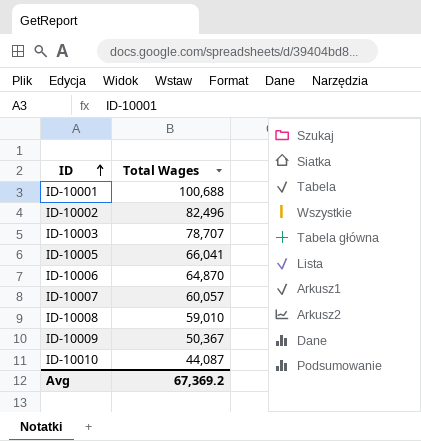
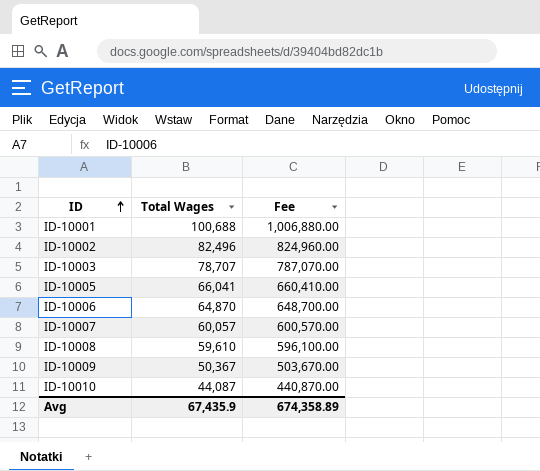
column Fee | formula: none -> [Total Wages] * 10
ID-10008 | Total Wages: 59,010 -> 59,610
Avg | Total Wages: 67,369.2 -> 67,435.9

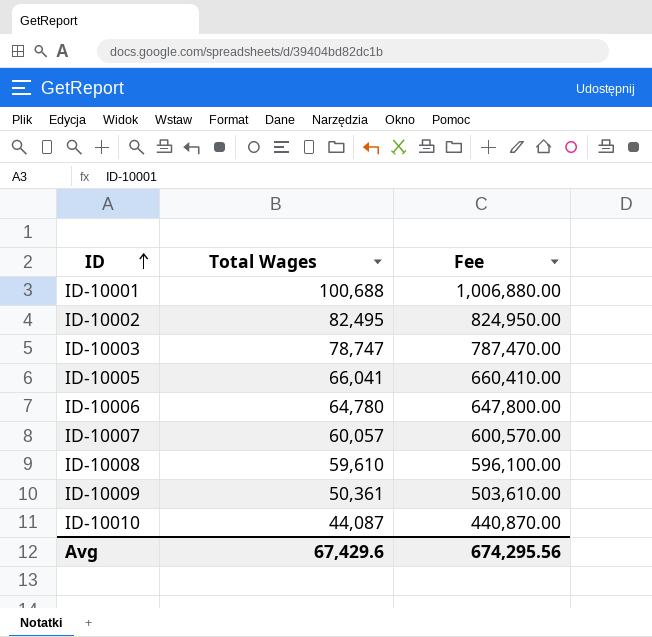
ID-10002 | Total Wages: 82,496 -> 82,495
ID-10002 | Fee: 824,960.00 -> 824,950.00
ID-10003 | Total Wages: 78,707 -> 78,747
ID-10003 | Fee: 787,070.00 -> 787,470.00
ID-10006 | Total Wages: 64,870 -> 64,780
ID-10006 | Fee: 648,700.00 -> 647,800.00
ID-10009 | Total Wages: 50,367 -> 50,361
ID-10009 | Fee: 503,670.00 -> 503,610.00
Avg | Total Wages: 67,435.9 -> 67,429.6
Avg | Fee: 674,358.89 -> 674,295.56

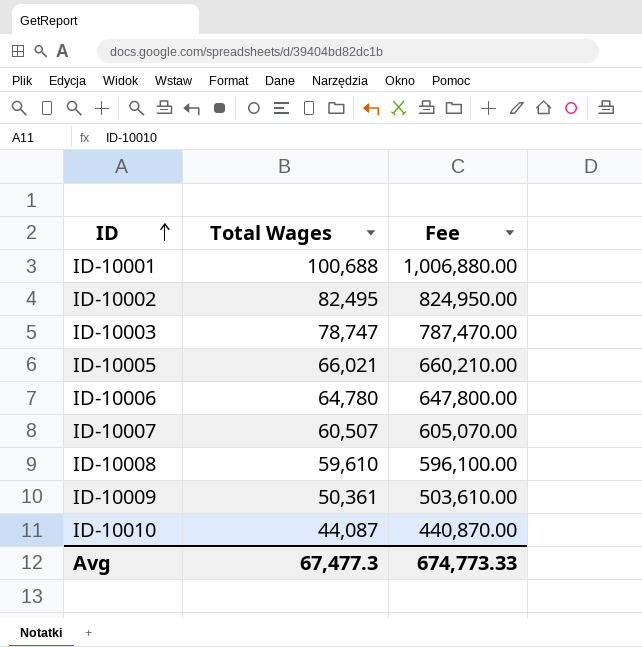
ID-10005 | Total Wages: 66,041 -> 66,021
ID-10005 | Fee: 660,410.00 -> 660,210.00
ID-10007 | Total Wages: 60,057 -> 60,507
ID-10007 | Fee: 600,570.00 -> 605,070.00
Avg | Total Wages: 67,429.6 -> 67,477.3
Avg | Fee: 674,295.56 -> 674,773.33

